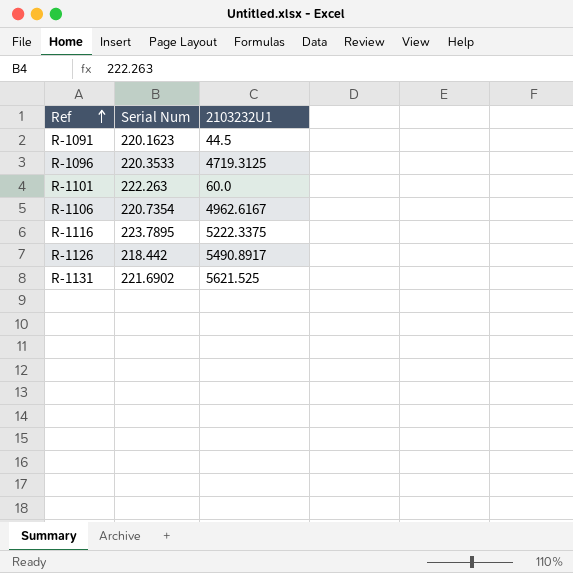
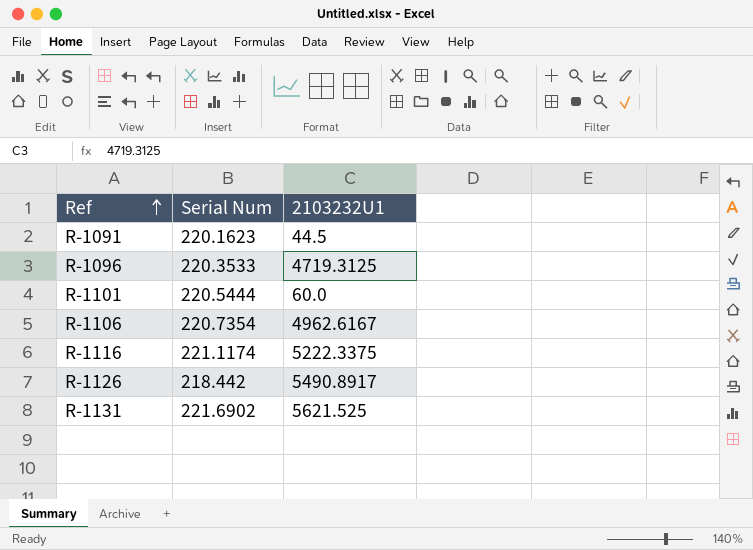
R-1101 | Serial Num: 222.263 -> 220.5444
R-1116 | Serial Num: 223.7895 -> 221.1174

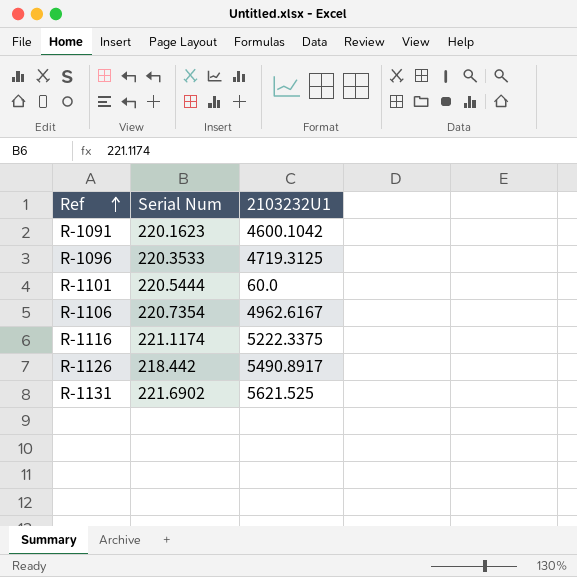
R-1091 | 2103232U1: 44.5 -> 4600.1042

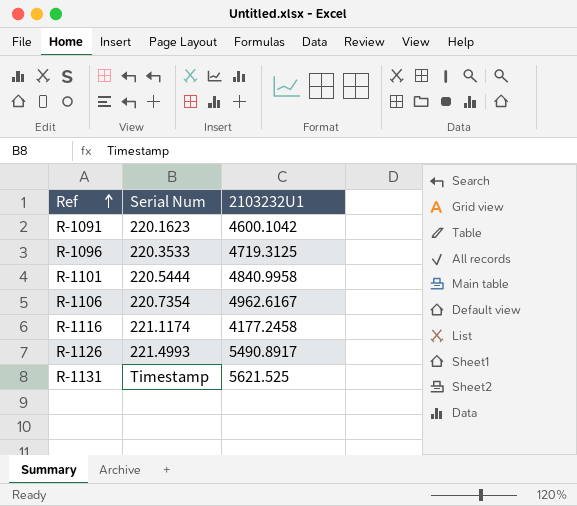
R-1101 | 2103232U1: 60.0 -> 4840.9958
R-1116 | 2103232U1: 5222.3375 -> 4177.2458
R-1126 | Serial Num: 218.442 -> 221.4993
R-1131 | Serial Num: 221.6902 -> Timestamp

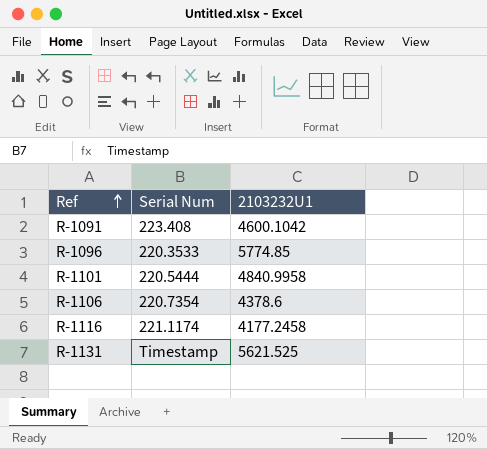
row R-1126: 221.4993 | 5490.8917 -> none
R-1091 | Serial Num: 220.1623 -> 223.408
R-1096 | 2103232U1: 4719.3125 -> 5774.85
R-1106 | 2103232U1: 4962.6167 -> 4378.6

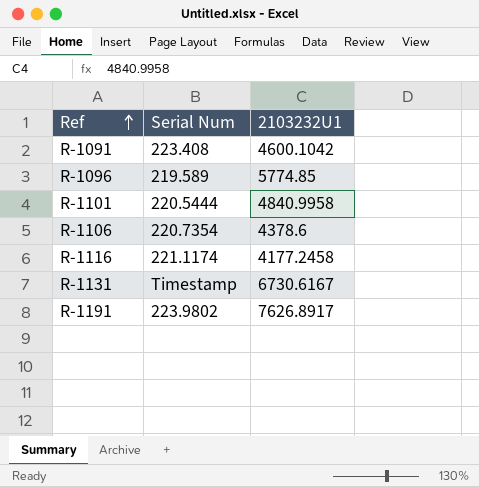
R-1096 | Serial Num: 220.3533 -> 219.589
R-1131 | 2103232U1: 5621.525 -> 6730.6167
row R-1191: none -> 223.9802 | 7626.8917

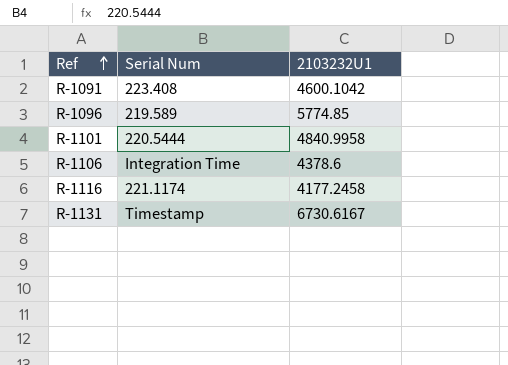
row R-1191: 223.9802 | 7626.8917 -> none
R-1106 | Serial Num: 220.7354 -> Integration Time

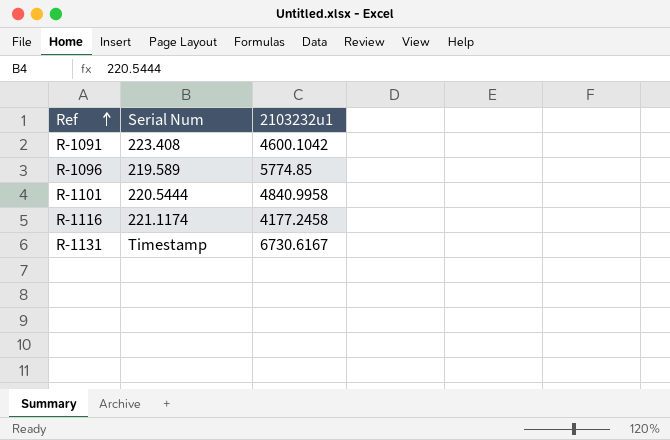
column name: 2103232U1 -> 2103232u1
row R-1106: Integration Time | 4378.6 -> none

